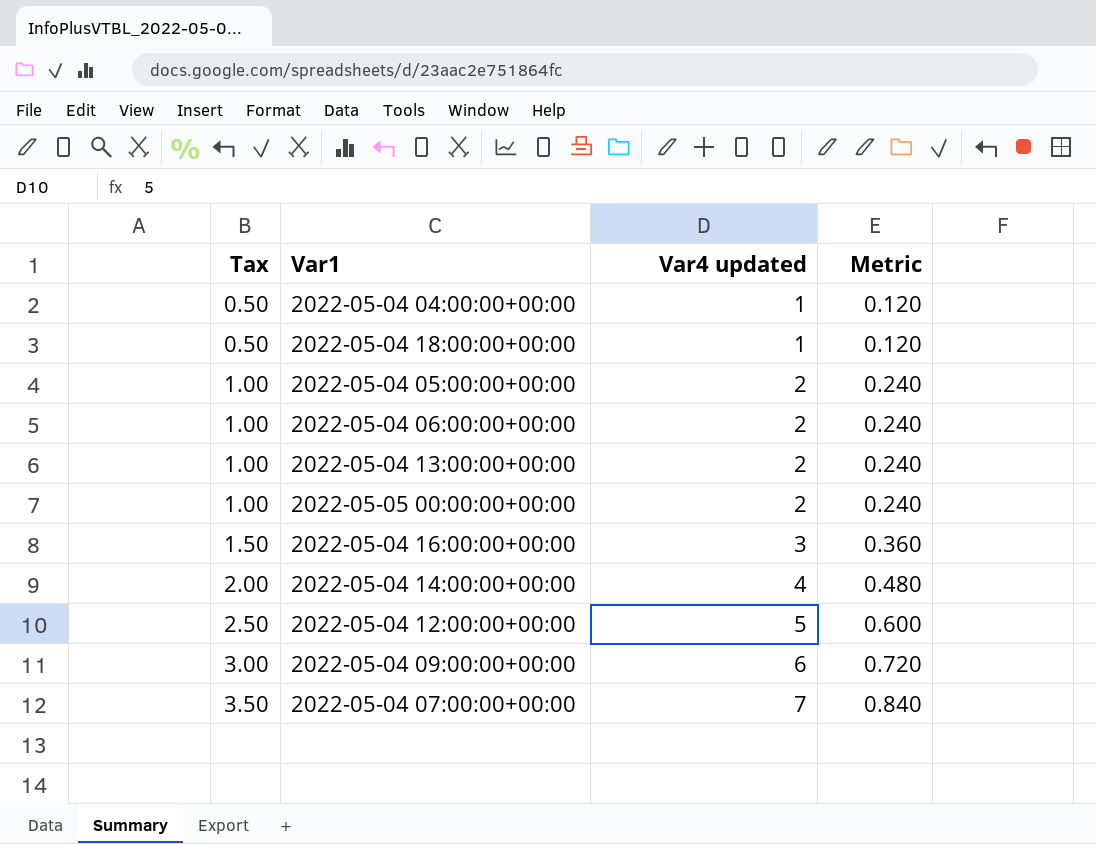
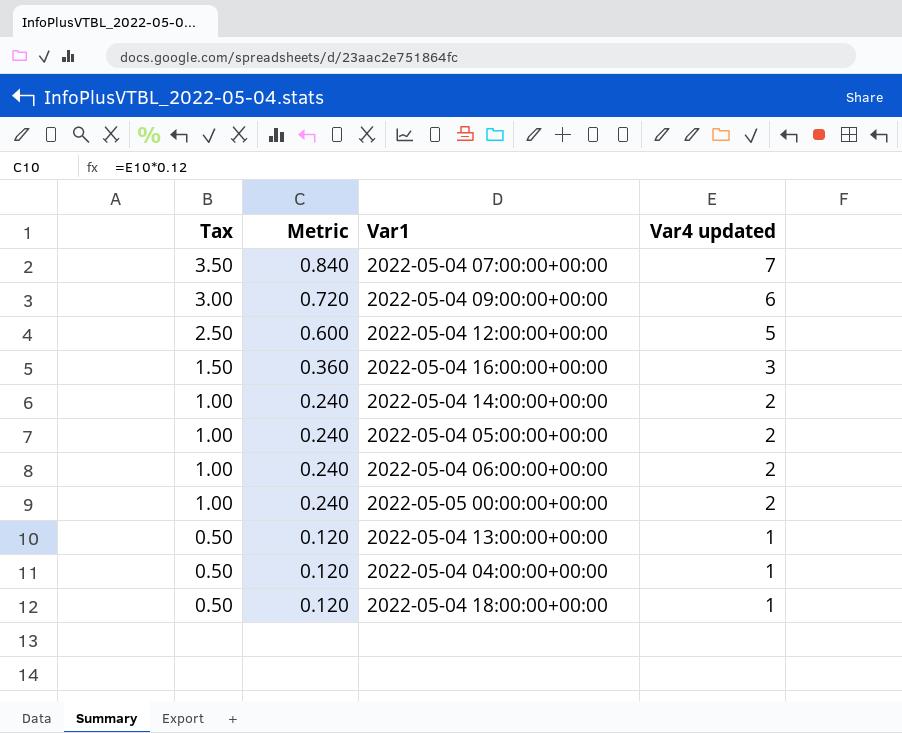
row order: Tax ascending -> Tax descending
column Metric | position: 4 -> 2
2022-05-04 14:00:00+00:00 | Tax: 2.00 -> 1.00
2022-05-04 14:00:00+00:00 | Metric: 0.480 -> 0.240
2022-05-04 14:00:00+00:00 | Var4 updated: 4 -> 2
2022-05-04 13:00:00+00:00 | Tax: 1.00 -> 0.50
2022-05-04 13:00:00+00:00 | Metric: 0.240 -> 0.120
2022-05-04 13:00:00+00:00 | Var4 updated: 2 -> 1

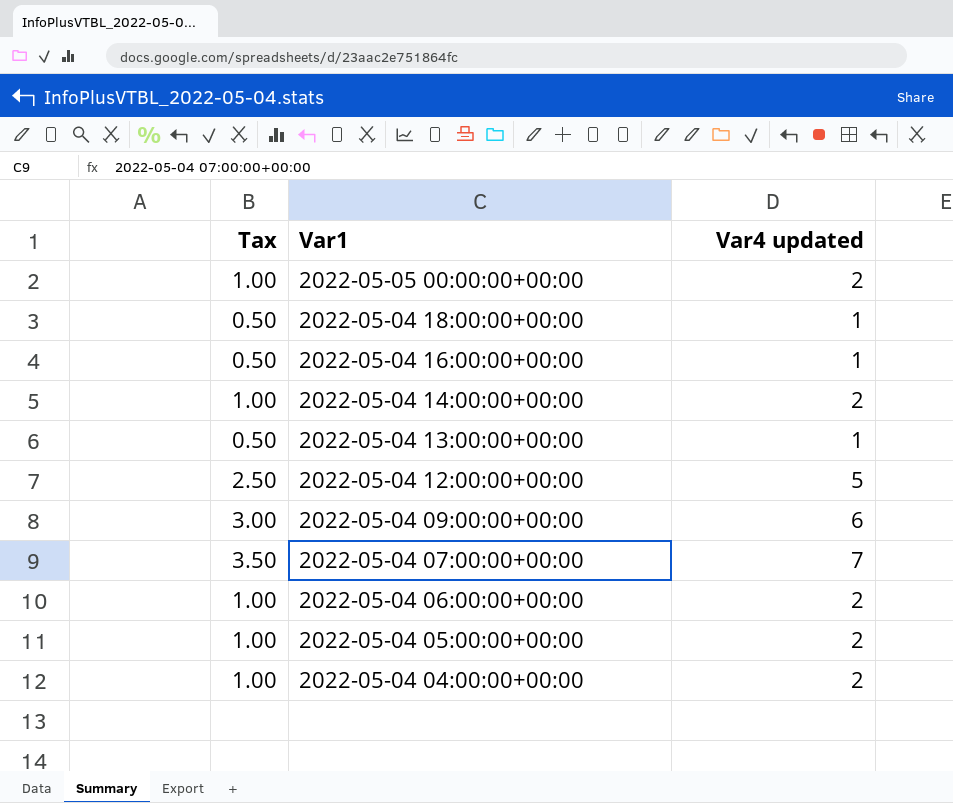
row order: Tax descending -> Var1 descending
column Metric | formula: [Var4 updated] * 0.12 -> none
2022-05-04 16:00:00+00:00 | Tax: 1.50 -> 0.50
2022-05-04 16:00:00+00:00 | Var4 updated: 3 -> 1
2022-05-04 04:00:00+00:00 | Tax: 0.50 -> 1.00
2022-05-04 04:00:00+00:00 | Var4 updated: 1 -> 2

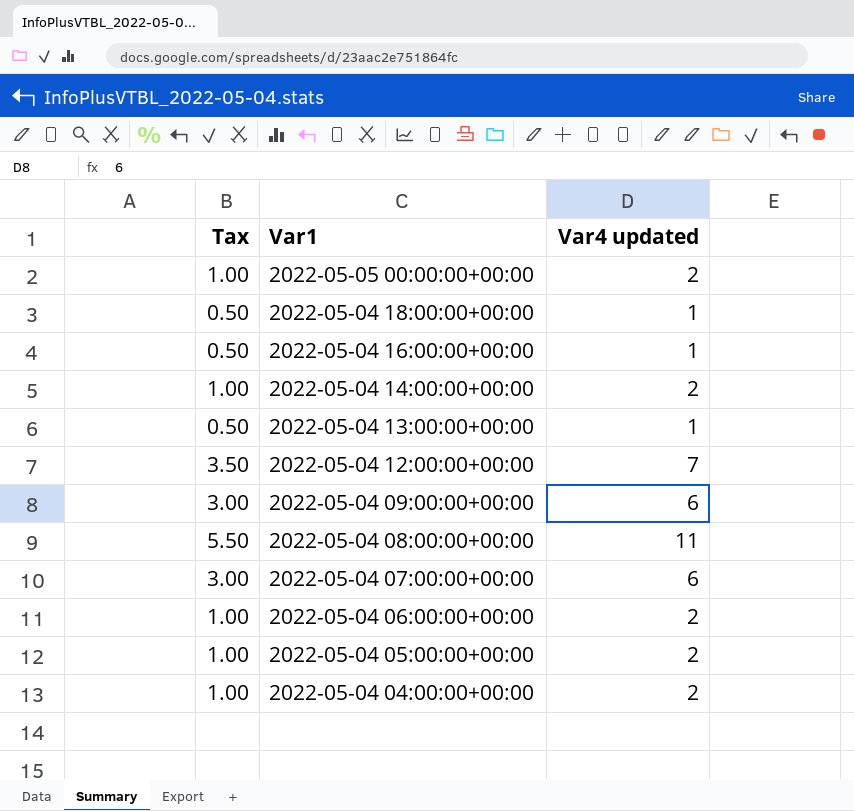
2022-05-04 12:00:00+00:00 | Tax: 2.50 -> 3.50
2022-05-04 12:00:00+00:00 | Var4 updated: 5 -> 7
row 2022-05-04 08:00:00+00:00: none -> 5.50 | 11
2022-05-04 07:00:00+00:00 | Tax: 3.50 -> 3.00
2022-05-04 07:00:00+00:00 | Var4 updated: 7 -> 6

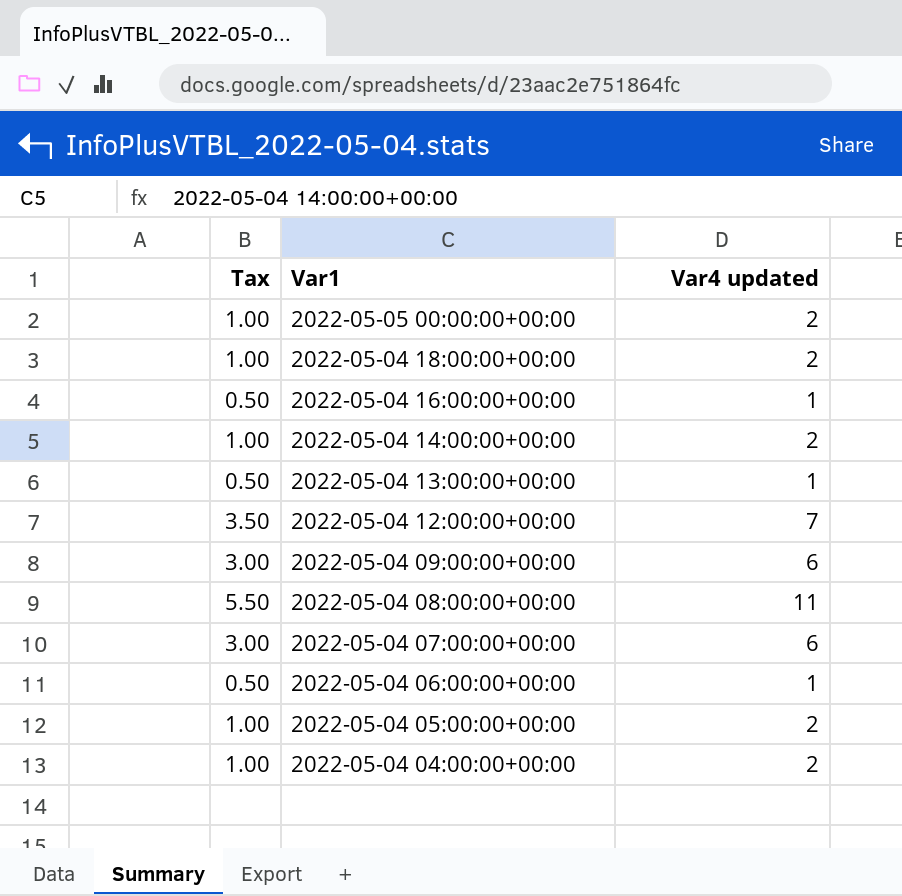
2022-05-04 18:00:00+00:00 | Tax: 0.50 -> 1.00
2022-05-04 18:00:00+00:00 | Var4 updated: 1 -> 2
2022-05-04 06:00:00+00:00 | Tax: 1.00 -> 0.50
2022-05-04 06:00:00+00:00 | Var4 updated: 2 -> 1

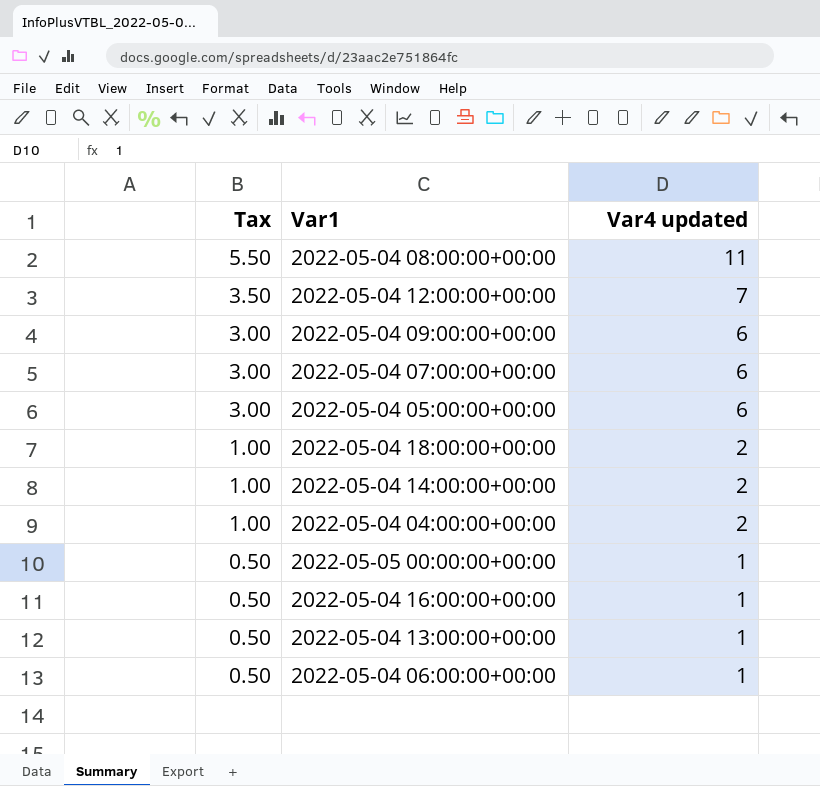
row order: Var1 descending -> Tax descending
2022-05-04 05:00:00+00:00 | Tax: 1.00 -> 3.00
2022-05-04 05:00:00+00:00 | Var4 updated: 2 -> 6
2022-05-05 00:00:00+00:00 | Tax: 1.00 -> 0.50
2022-05-05 00:00:00+00:00 | Var4 updated: 2 -> 1

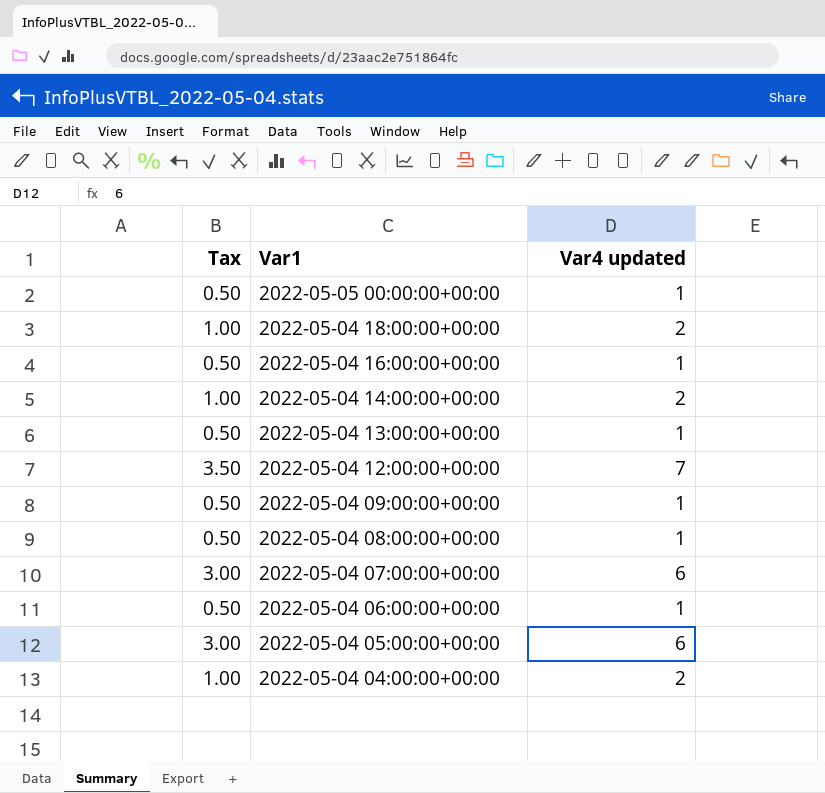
row order: Tax descending -> Var1 descending
2022-05-04 09:00:00+00:00 | Tax: 3.00 -> 0.50
2022-05-04 09:00:00+00:00 | Var4 updated: 6 -> 1
2022-05-04 08:00:00+00:00 | Tax: 5.50 -> 0.50
2022-05-04 08:00:00+00:00 | Var4 updated: 11 -> 1

